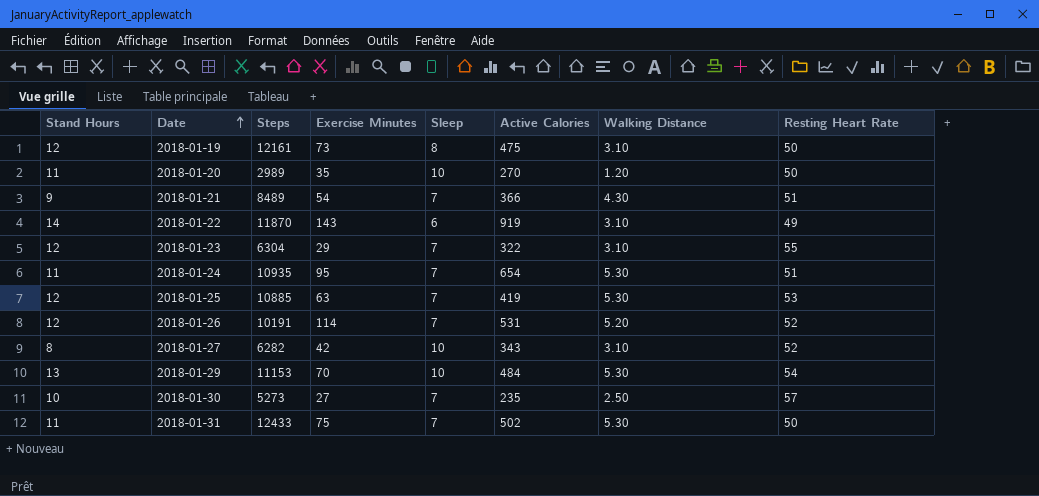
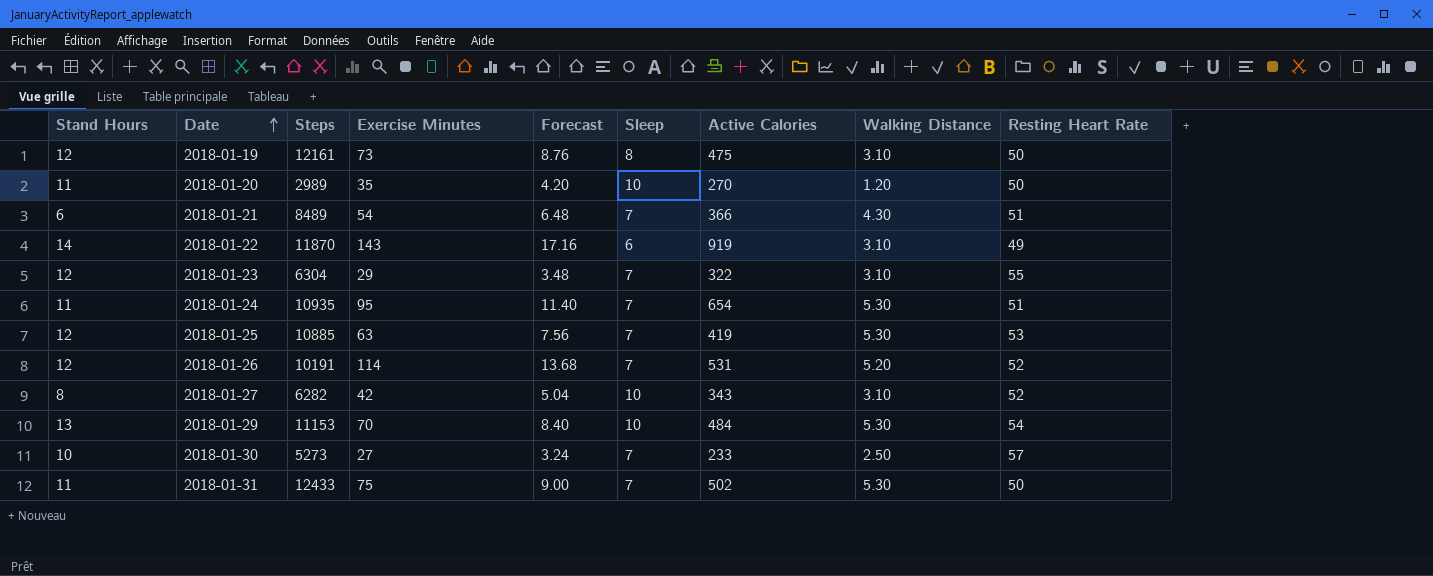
column Forecast | formula: none -> [Exercise Minutes] * 0.12
2018-01-21 | Stand Hours: 9 -> 6
2018-01-30 | Active Calories: 235 -> 233

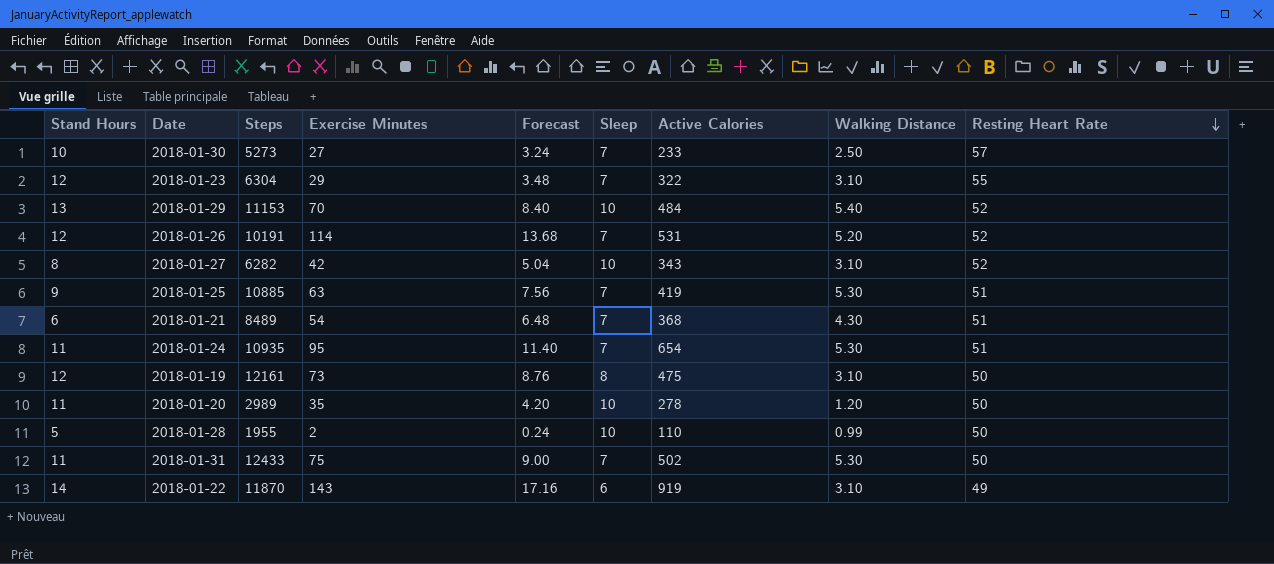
row order: Date ascending -> Resting Heart Rate descending
2018-01-29 | Walking Distance: 5.30 -> 5.40
2018-01-29 | Resting Heart Rate: 54 -> 52
2018-01-25 | Stand Hours: 12 -> 9
2018-01-25 | Resting Heart Rate: 53 -> 51
2018-01-21 | Active Calories: 366 -> 368
2018-01-20 | Active Calories: 270 -> 278
row 2018-01-28: none -> 5 | 1955 | 2 | 0.24 | 10 | 110 | 0.99 | 50

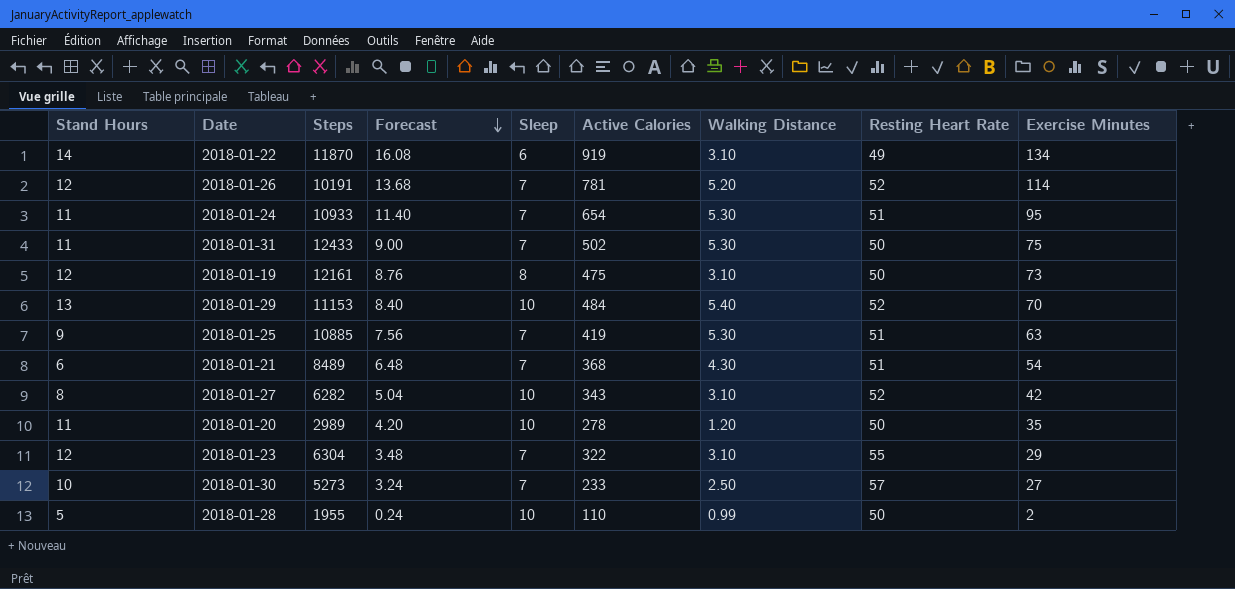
row order: Resting Heart Rate descending -> Forecast descending
column Exercise Minutes | position: 4 -> 9
2018-01-22 | Forecast: 17.16 -> 16.08
2018-01-22 | Exercise Minutes: 143 -> 134
2018-01-26 | Active Calories: 531 -> 781
2018-01-24 | Steps: 10935 -> 10933

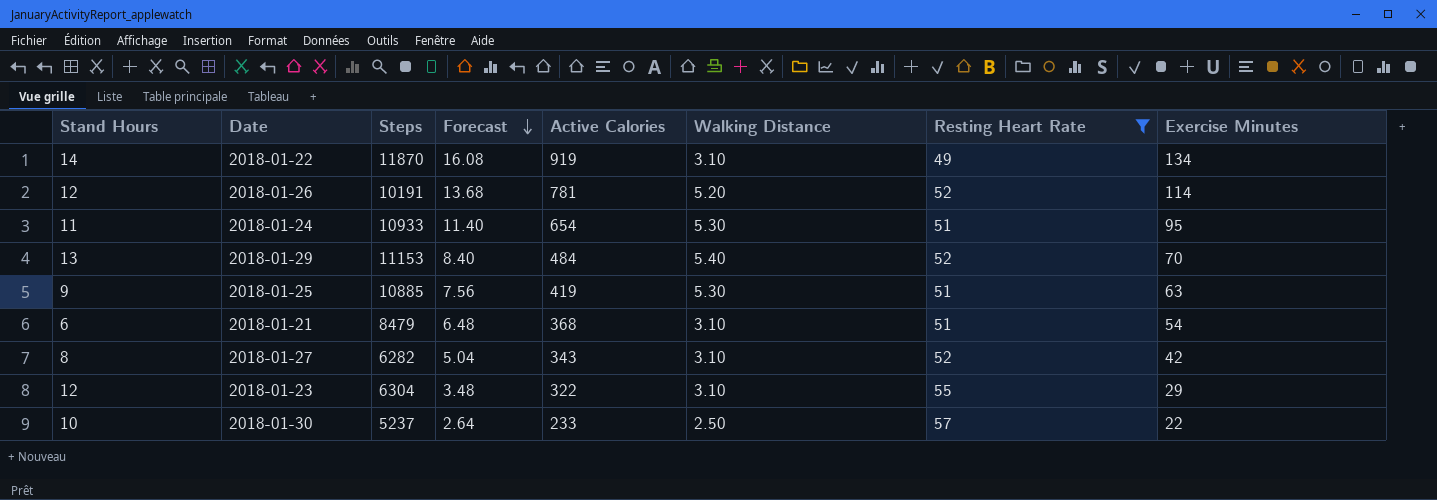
filter: none -> Resting Heart Rate != 50
column Sleep | position: 5 -> none
2018-01-21 | Steps: 8489 -> 8479
2018-01-21 | Walking Distance: 4.30 -> 3.10
2018-01-30 | Steps: 5273 -> 5237
2018-01-30 | Forecast: 3.24 -> 2.64
2018-01-30 | Exercise Minutes: 27 -> 22

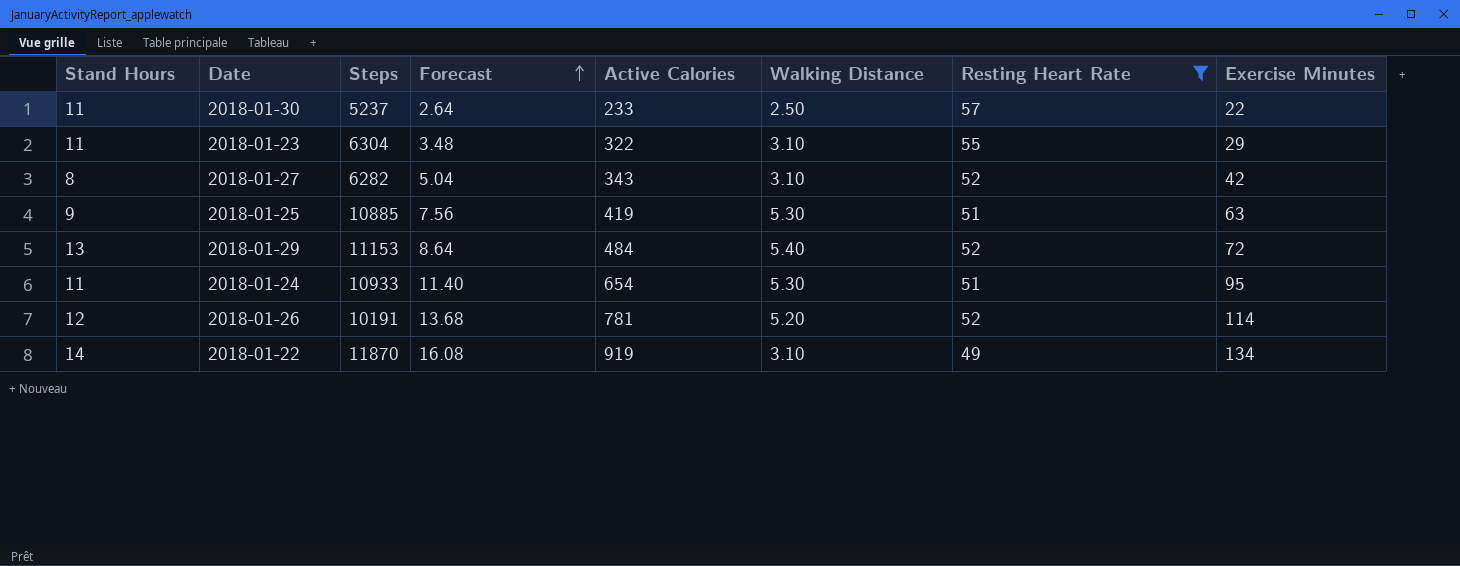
row order: Forecast descending -> Forecast ascending
row 2018-01-21: 6 | 8479 | 6.48 | 368 | 3.10 | 51 | 54 -> none
2018-01-30 | Stand Hours: 10 -> 11
2018-01-23 | Stand Hours: 12 -> 11
2018-01-29 | Forecast: 8.40 -> 8.64
2018-01-29 | Exercise Minutes: 70 -> 72

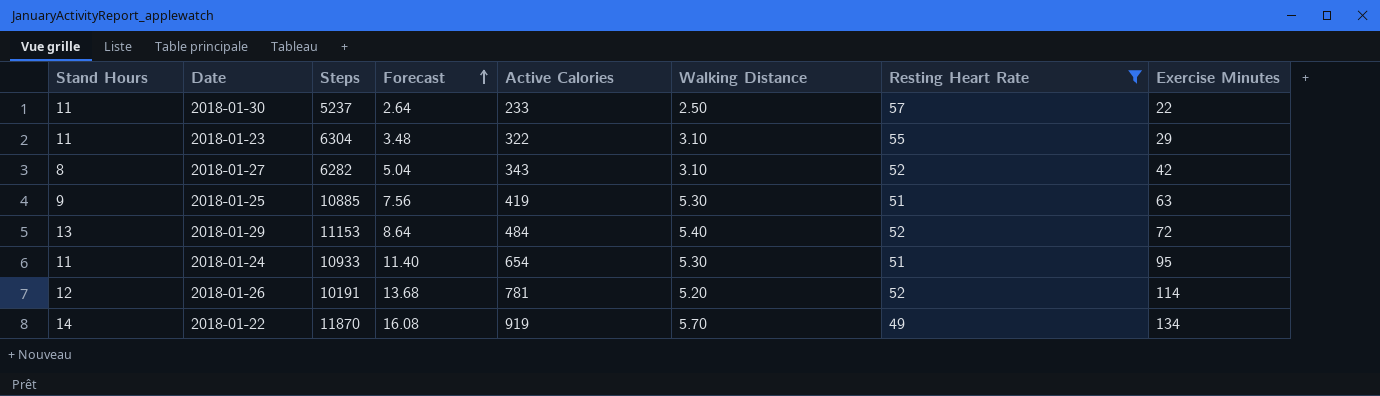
2018-01-22 | Walking Distance: 3.10 -> 5.70

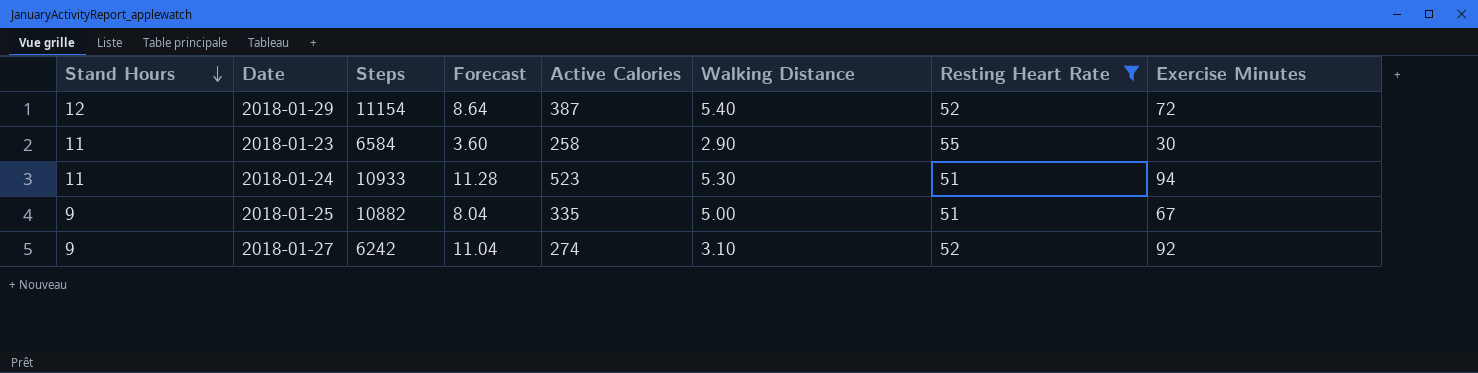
row order: Forecast ascending -> Stand Hours descending
row 2018-01-30: 11 | 5237 | 2.64 | 233 | 2.50 | 57 | 22 -> none
row 2018-01-26: 12 | 10191 | 13.68 | 781 | 5.20 | 52 | 114 -> none
row 2018-01-22: 14 | 11870 | 16.08 | 919 | 5.70 | 49 | 134 -> none
2018-01-29 | Stand Hours: 13 -> 12
2018-01-29 | Steps: 11153 -> 11154
2018-01-29 | Active Calories: 484 -> 387
2018-01-23 | Steps: 6304 -> 6584
2018-01-23 | Forecast: 3.48 -> 3.60
2018-01-23 | Active Calories: 322 -> 258
2018-01-23 | Walking Distance: 3.10 -> 2.90
2018-01-23 | Exercise Minutes: 29 -> 30
2018-01-24 | Forecast: 11.40 -> 11.28
2018-01-24 | Active Calories: 654 -> 523
2018-01-24 | Exercise Minutes: 95 -> 94
2018-01-25 | Steps: 10885 -> 10882
2018-01-25 | Forecast: 7.56 -> 8.04
2018-01-25 | Active Calories: 419 -> 335
2018-01-25 | Walking Distance: 5.30 -> 5.00
2018-01-25 | Exercise Minutes: 63 -> 67
2018-01-27 | Stand Hours: 8 -> 9
2018-01-27 | Steps: 6282 -> 6242
2018-01-27 | Forecast: 5.04 -> 11.04
2018-01-27 | Active Calories: 343 -> 274
2018-01-27 | Exercise Minutes: 42 -> 92

